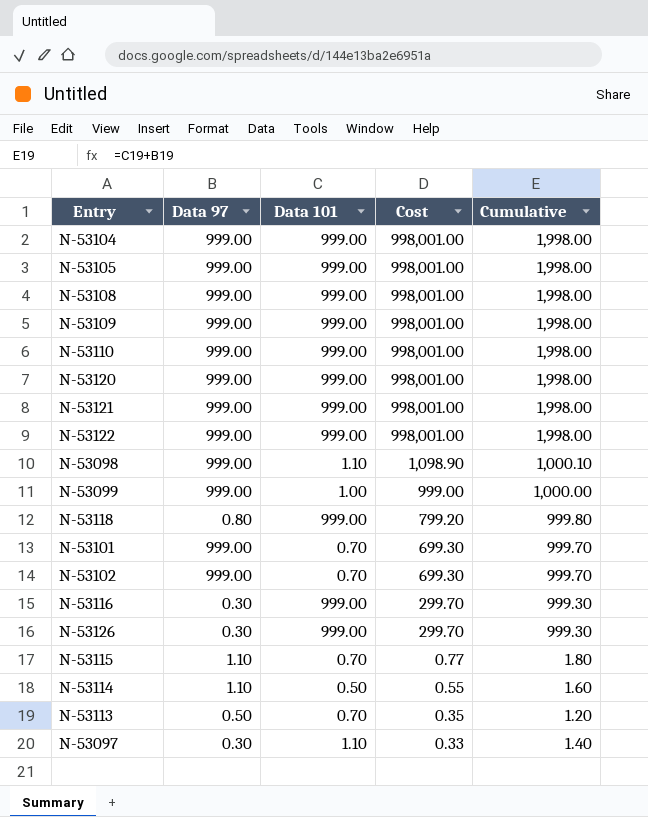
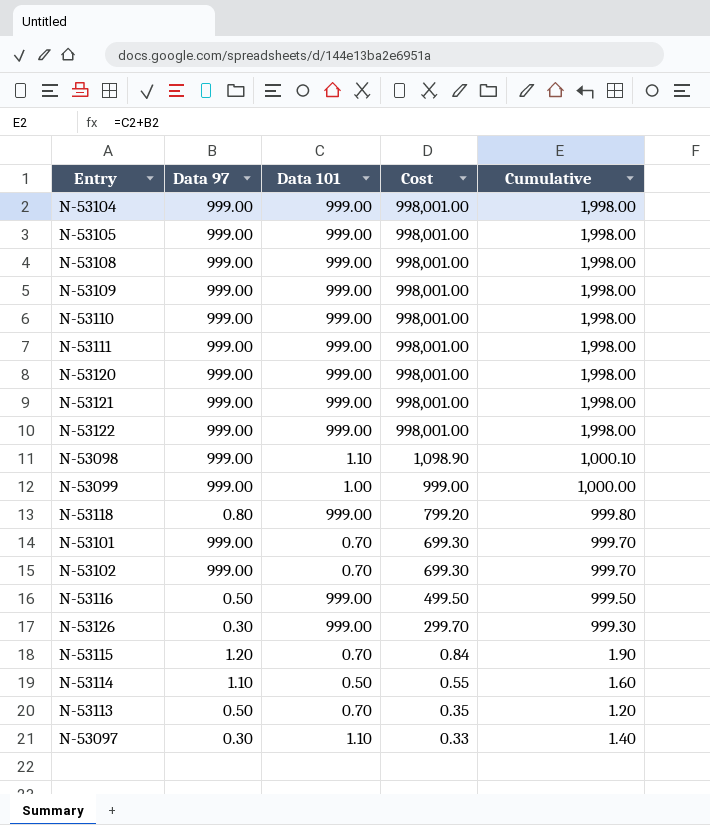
row N-53111: none -> 999.00 | 999.00 | 998,001.00 | 1,998.00
N-53116 | Data 97: 0.30 -> 0.50
N-53116 | Cost: 299.70 -> 499.50
N-53116 | Cumulative: 999.30 -> 999.50
N-53115 | Data 97: 1.10 -> 1.20
N-53115 | Cost: 0.77 -> 0.84
N-53115 | Cumulative: 1.80 -> 1.90

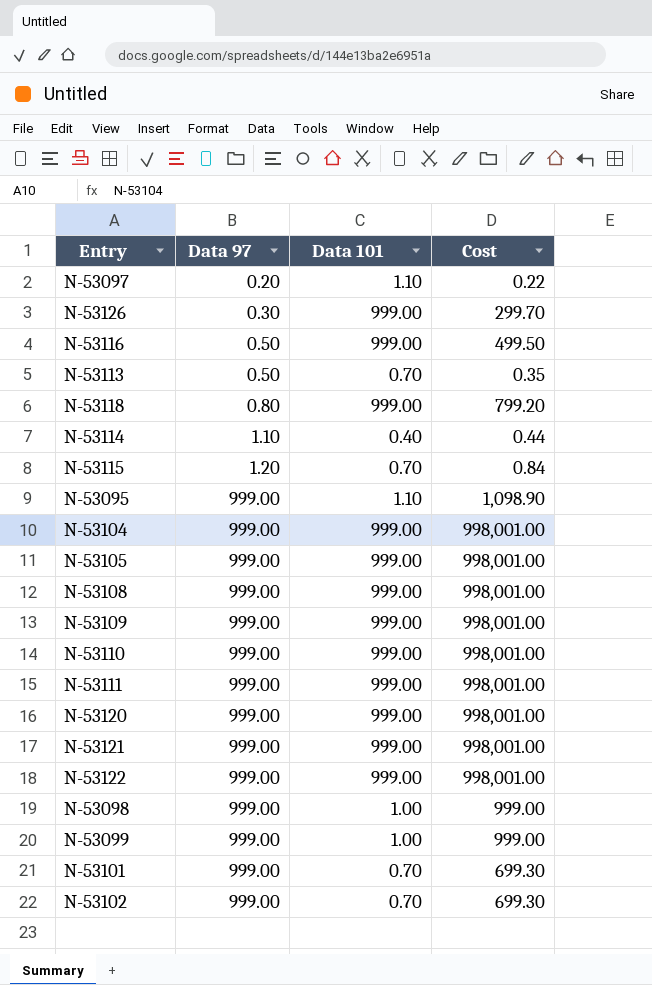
row order: Cost descending -> Data 97 ascending
column Cumulative | formula: [Data 97] + [Data 101] -> none
N-53097 | Data 97: 0.30 -> 0.20
N-53097 | Cost: 0.33 -> 0.22
N-53114 | Data 101: 0.50 -> 0.40
N-53114 | Cost: 0.55 -> 0.44
row N-53095: none -> 999.00 | 1.10 | 1,098.90
N-53098 | Data 101: 1.10 -> 1.00
N-53098 | Cost: 1,098.90 -> 999.00

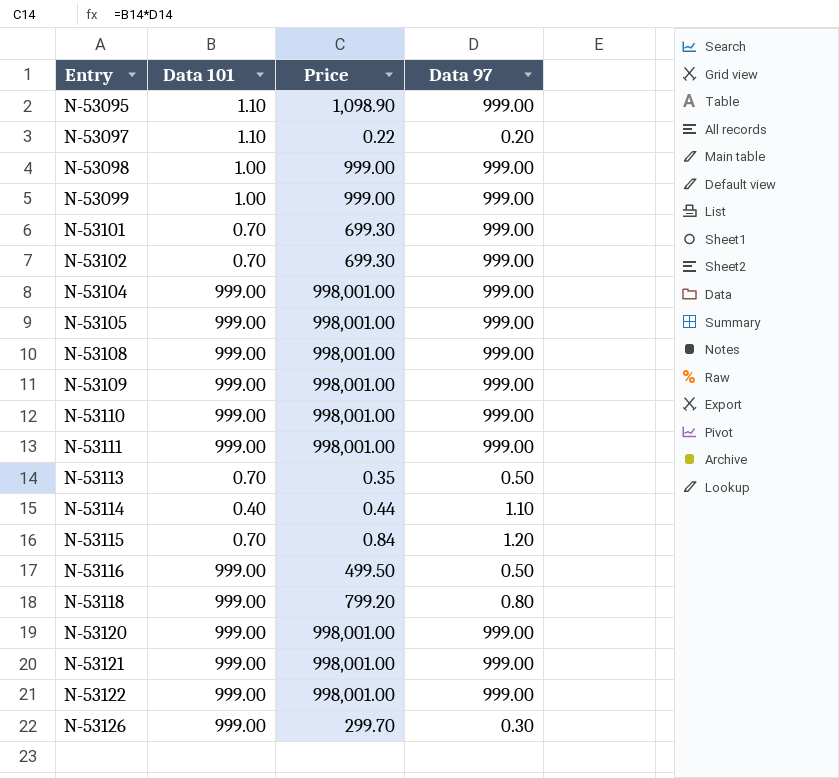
row order: Data 97 ascending -> Entry ascending
column name: Cost -> Price
column Data 97 | position: 2 -> 4

